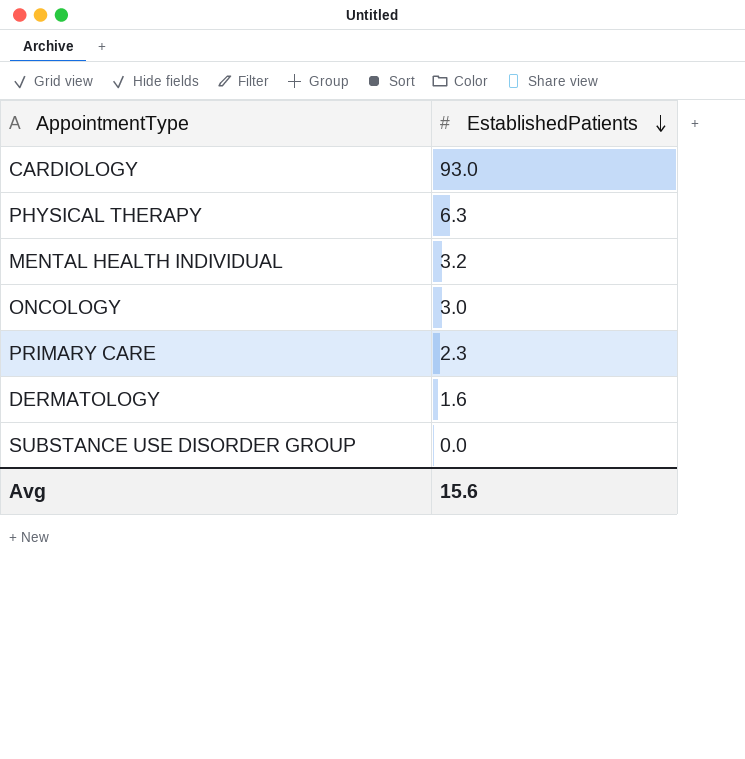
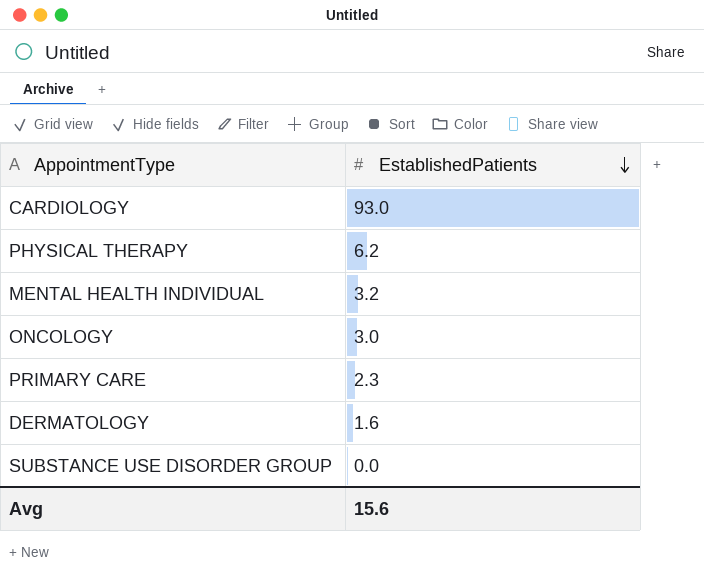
PHYSICAL THERAPY | EstablishedPatients: 6.3 -> 6.2

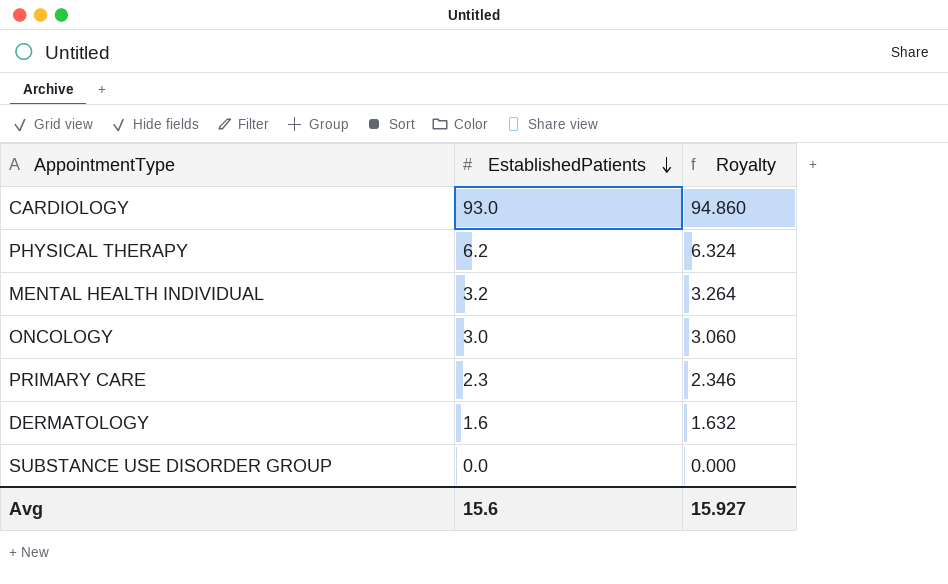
column Royalty | formula: none -> [EstablishedPatients] * 1.02

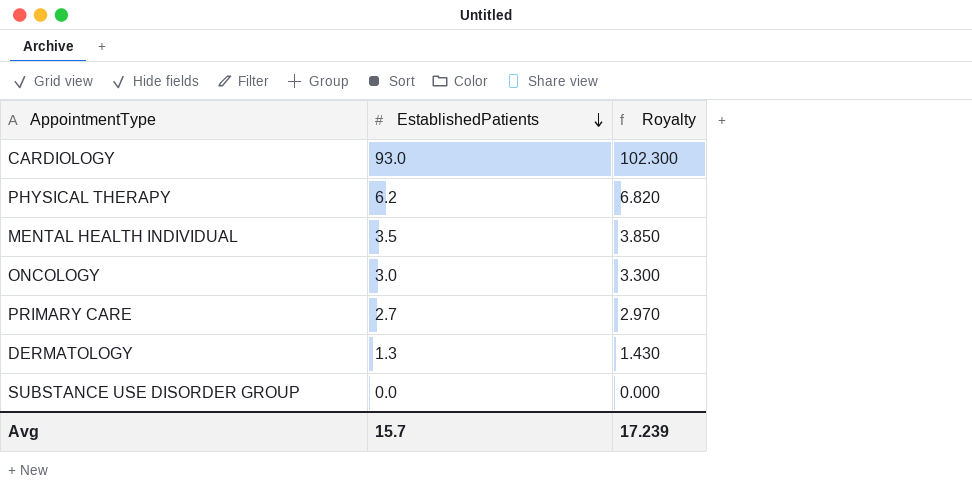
column Royalty | formula: [EstablishedPatients] * 1.02 -> [EstablishedPatients] * 1.1
MENTAL HEALTH INDIVIDUAL | EstablishedPatients: 3.2 -> 3.5
PRIMARY CARE | EstablishedPatients: 2.3 -> 2.7
DERMATOLOGY | EstablishedPatients: 1.6 -> 1.3
Avg | EstablishedPatients: 15.6 -> 15.7
Avg | Royalty: 15.927 -> 17.239

